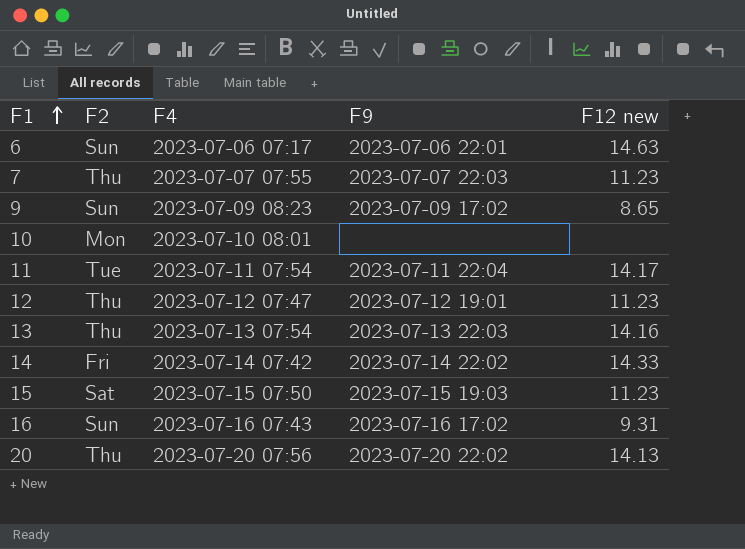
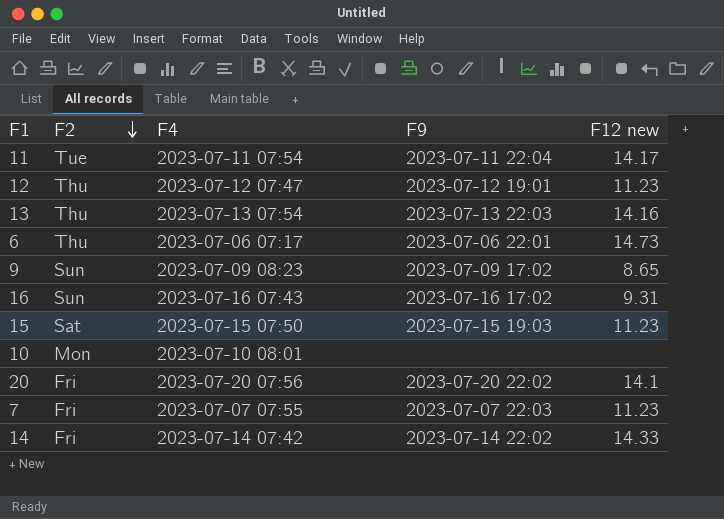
row order: F1 ascending -> F2 descending
6 | F2: Sun -> Thu
6 | F12 new: 14.63 -> 14.73
20 | F2: Thu -> Fri
20 | F12 new: 14.13 -> 14.1
7 | F2: Thu -> Fri

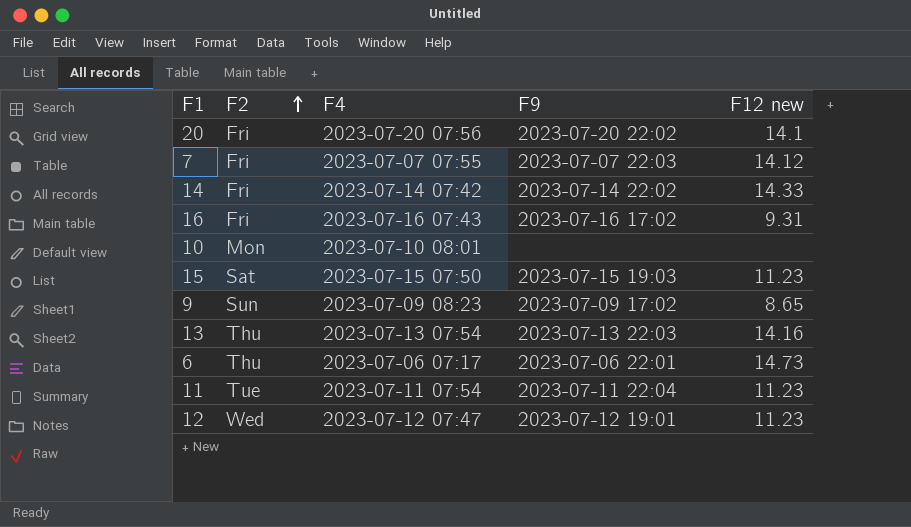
row order: F2 descending -> F2 ascending
7 | F12 new: 11.23 -> 14.12
16 | F2: Sun -> Fri
11 | F12 new: 14.17 -> 11.23
12 | F2: Thu -> Wed

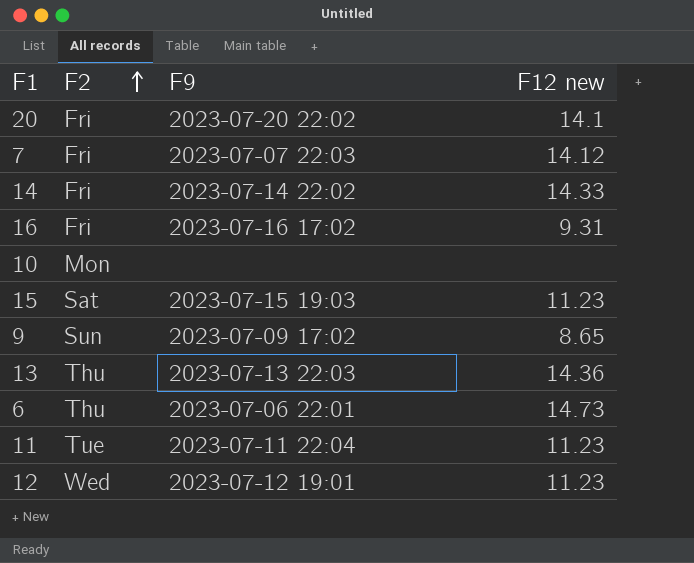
column F4 | position: 3 -> none
13 | F12 new: 14.16 -> 14.36

